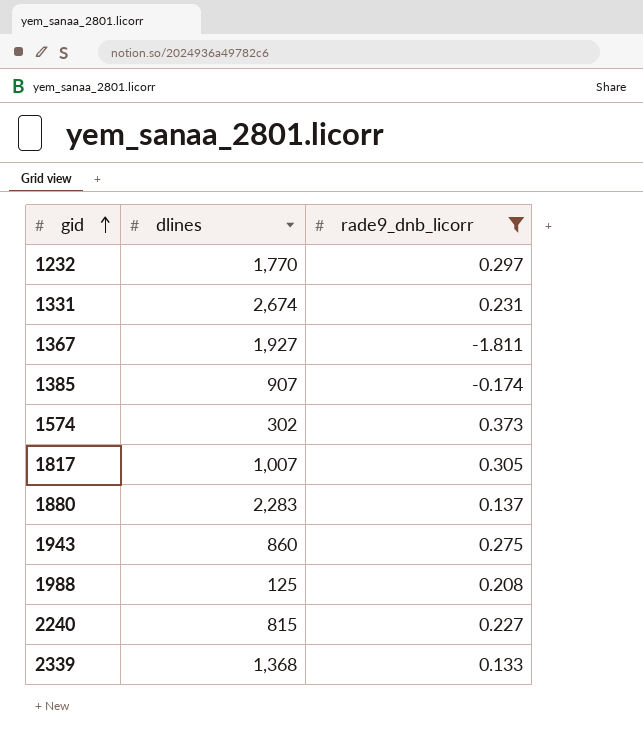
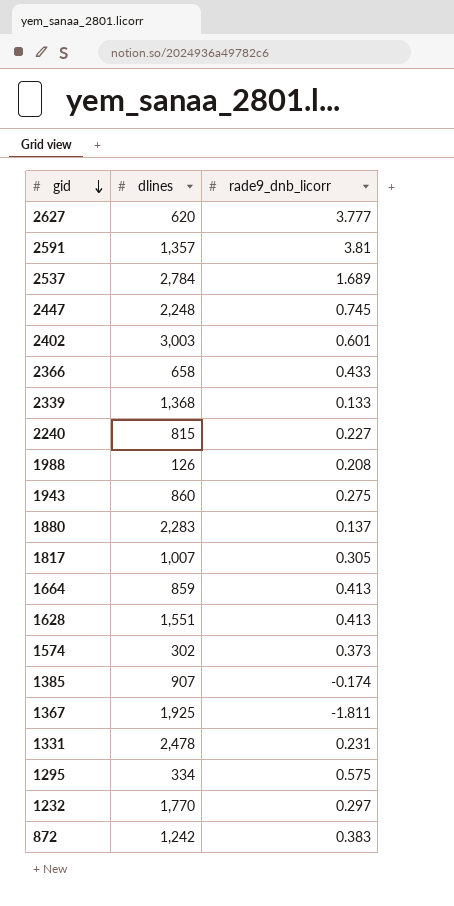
filter: rade9_dnb_licorr <= 0.373 -> none
row order: gid ascending -> gid descending
1988 | dlines: 125 -> 126
1367 | dlines: 1,927 -> 1,925
1331 | dlines: 2,674 -> 2,478

